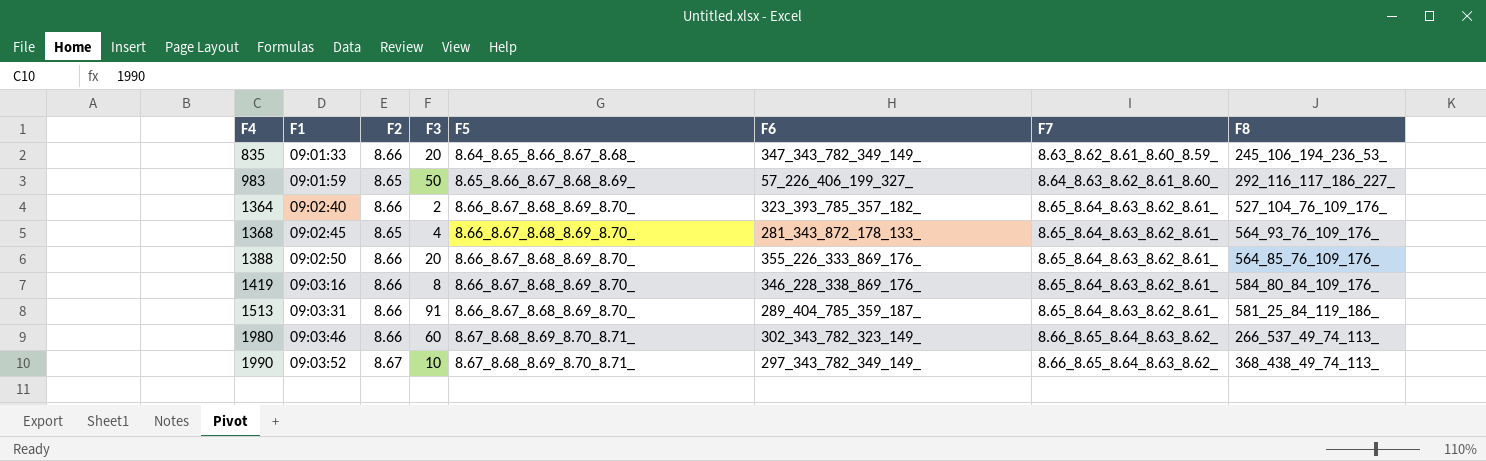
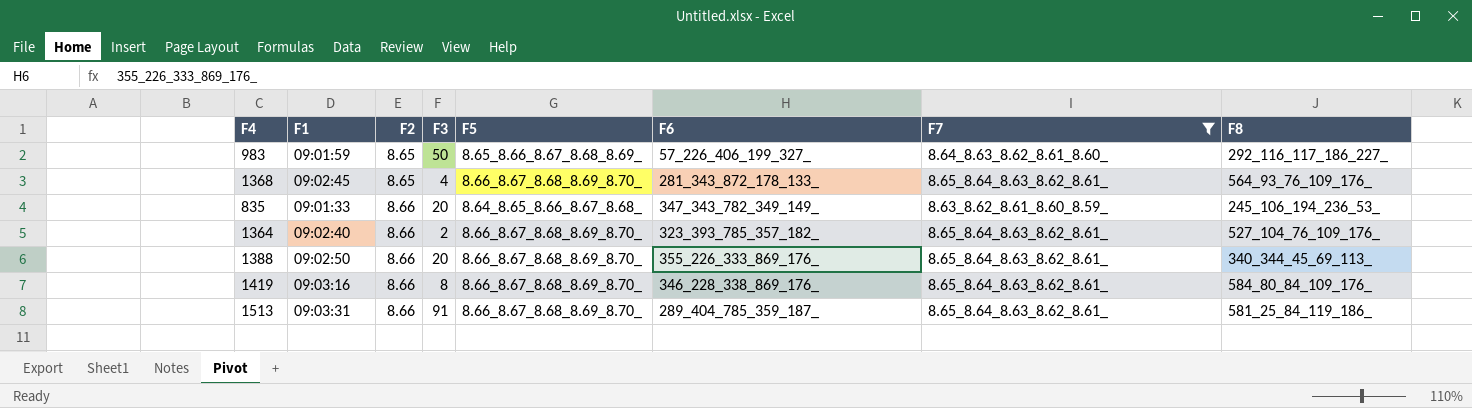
filter: none -> F7 != 8.66_8.65_8.64_8.63_8.62_
row order: F4 ascending -> F2 ascending
1388 | F8: 564_85_76_109_176_ -> 340_344_45_69_113_

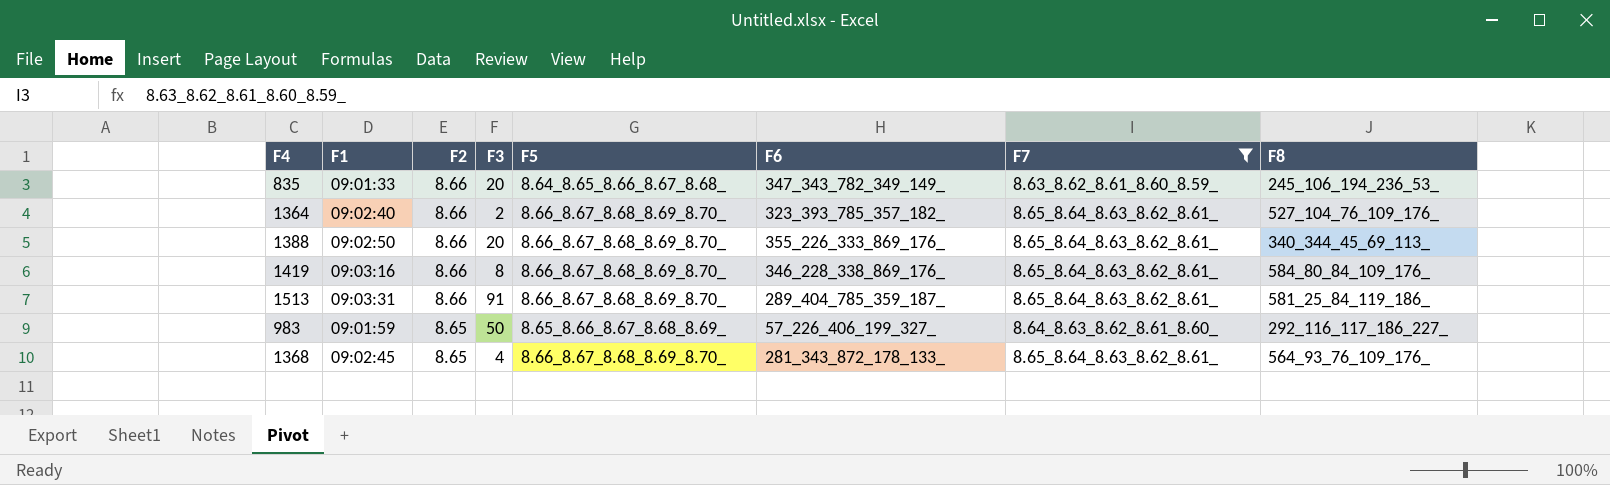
row order: F2 ascending -> F2 descending

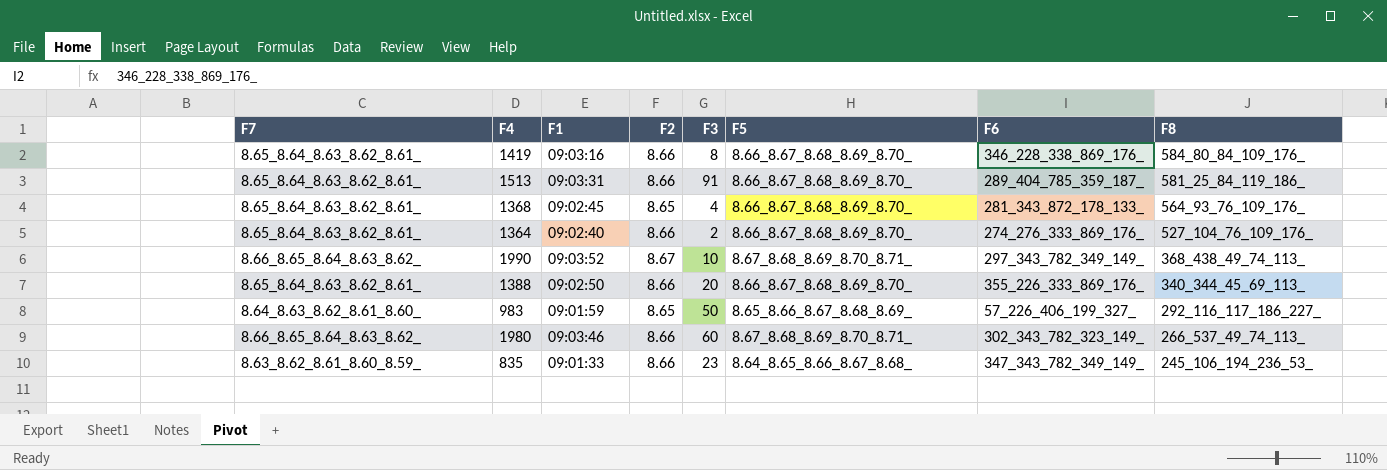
filter: F7 != 8.66_8.65_8.64_8.63_8.62_ -> none
row order: F2 descending -> F8 descending
column F7 | position: 7 -> 1
1364 | F6: 323_393_785_357_182_ -> 274_276_333_869_176_
835 | F3: 20 -> 23

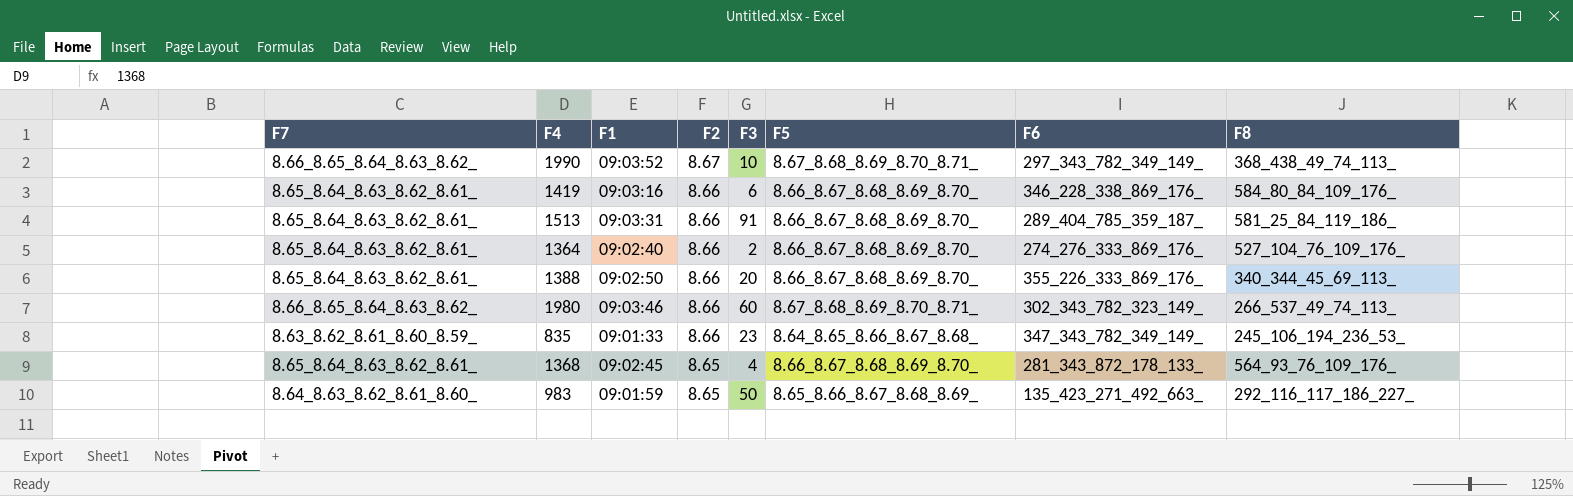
row order: F8 descending -> F2 descending
1419 | F3: 8 -> 6
983 | F6: 57_226_406_199_327_ -> 135_423_271_492_663_

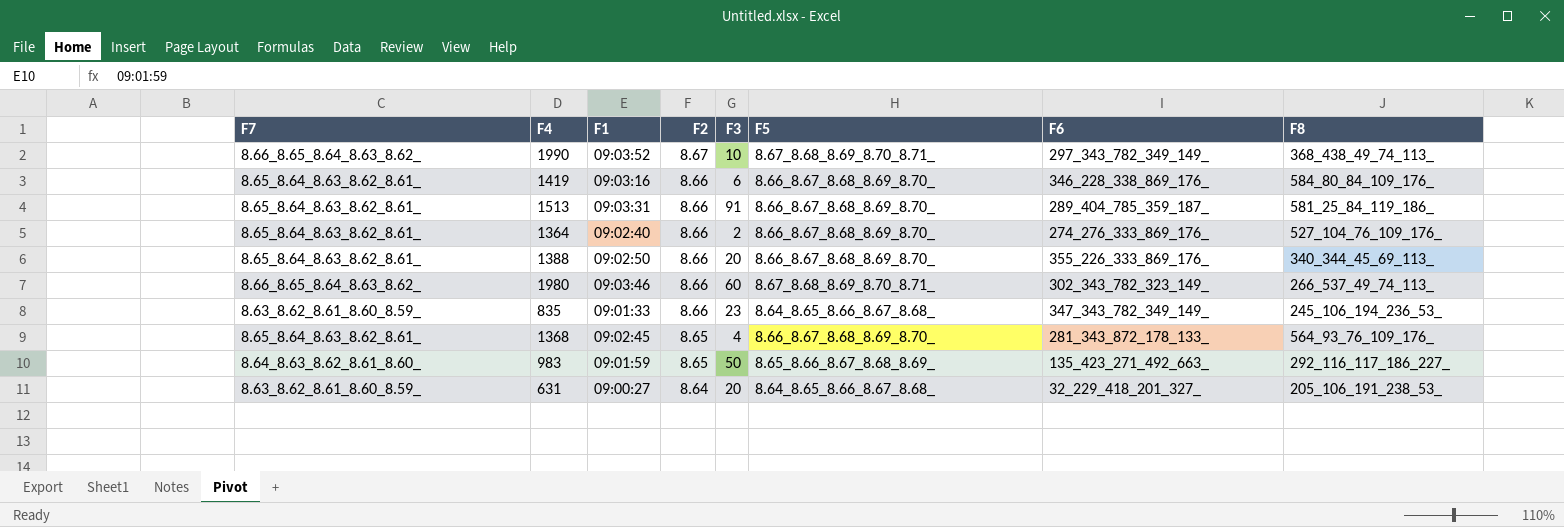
row 631: none -> 8.63_8.62_8.61_8.60_8.59_ | 09:00:27 | 8.64 | 20 | 8.64_8.65_8.66_8.67_8.68_ | 32_229_418_201_327_ | 205_106_191_238_53_

